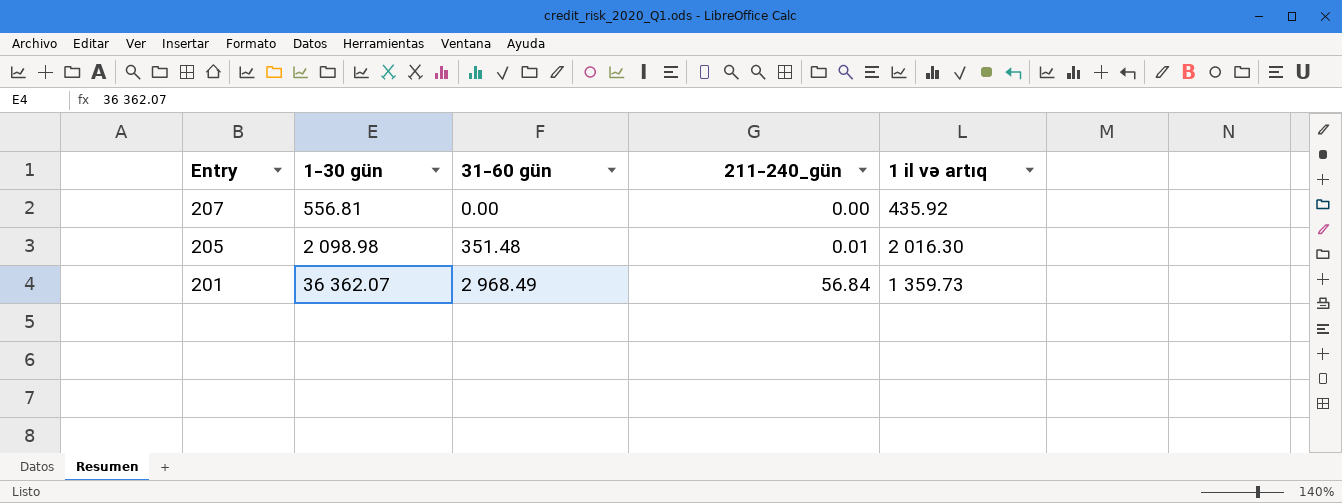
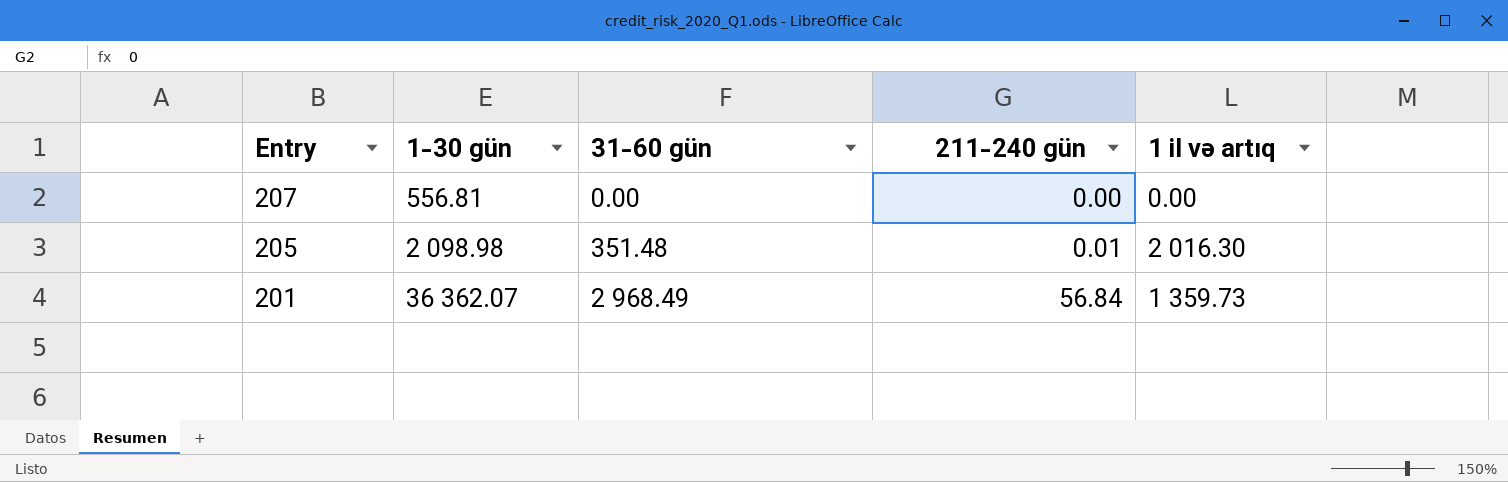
column name: 211-240_gün -> 211-240 gün
207 | 1 il və artıq: 435.92 -> 0.00

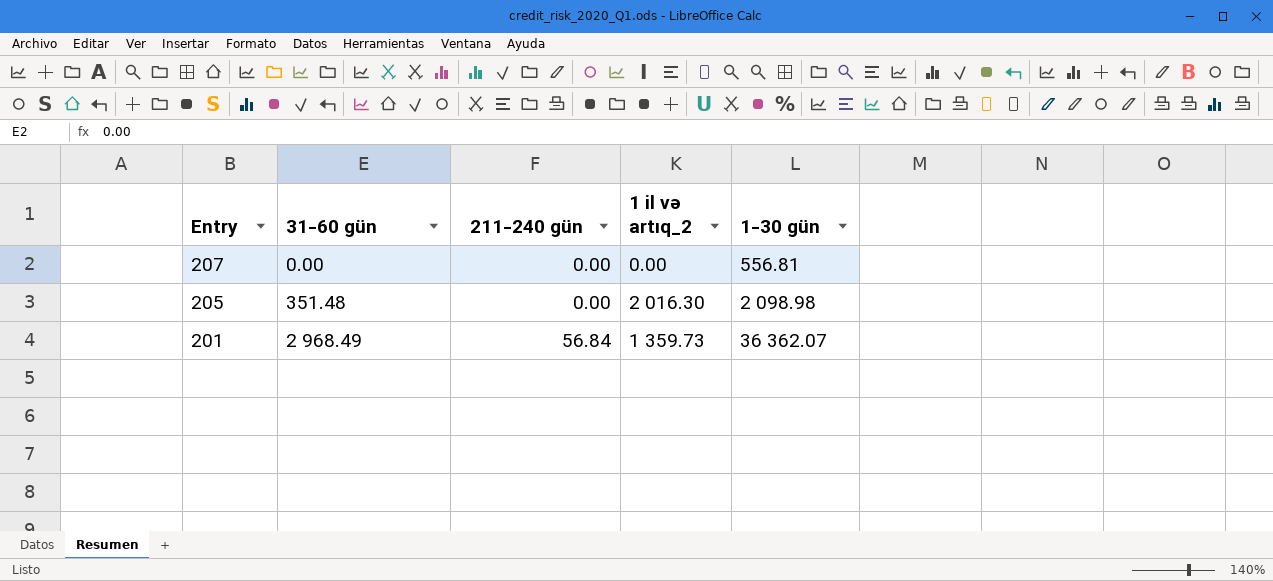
column name: 1 il və artıq -> 1 il və artıq_2
column 1-30 gün | position: 2 -> 5
205 | 211-240 gün: 0.01 -> 0.00

